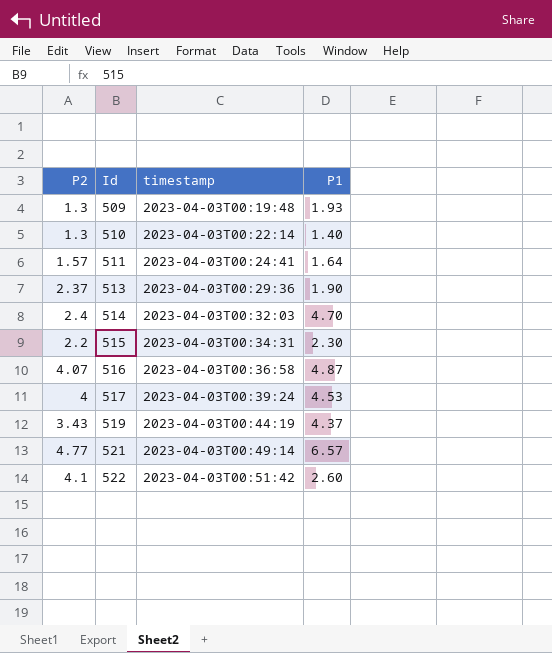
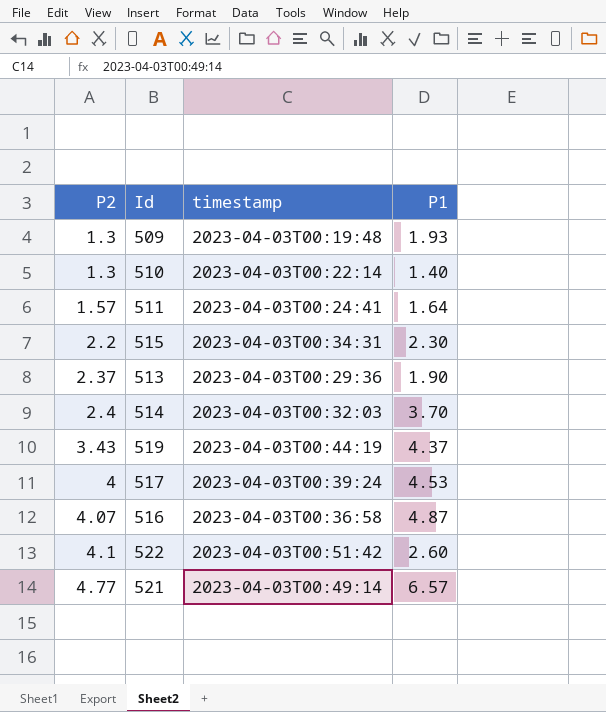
row order: Id ascending -> P2 ascending
514 | P1: 4.70 -> 3.70

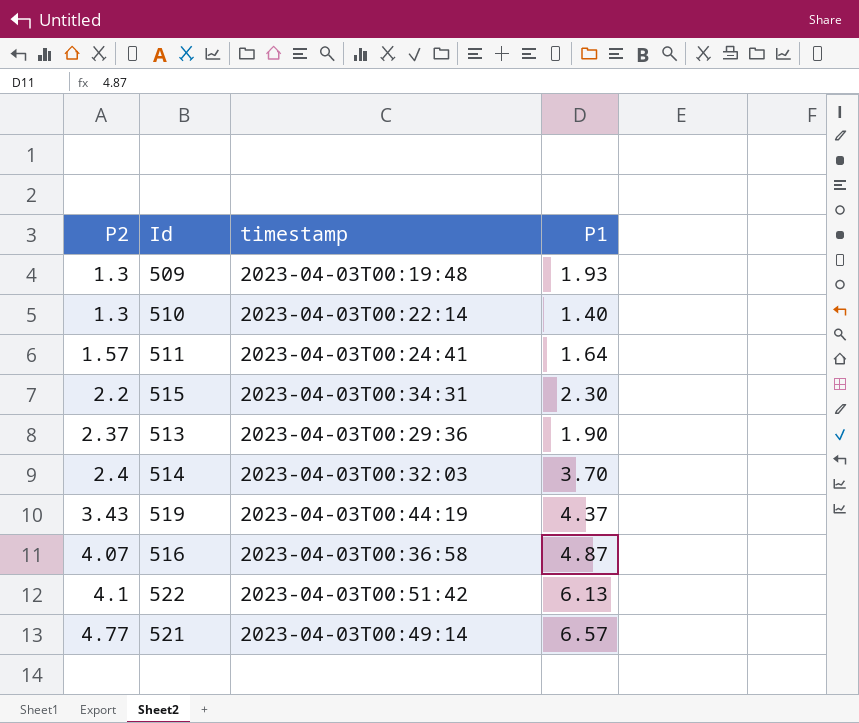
row 517: 4 | 2023-04-03T00:39:24 | 4.53 -> none
522 | P1: 2.60 -> 6.13

